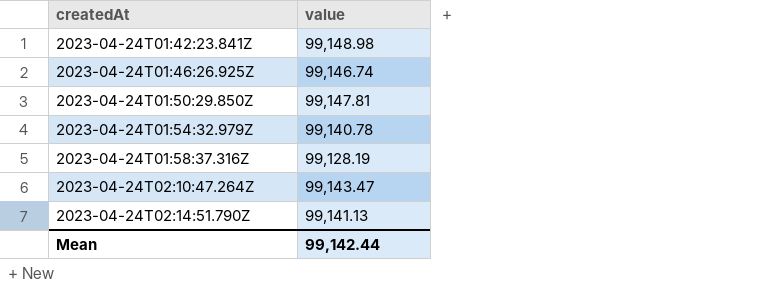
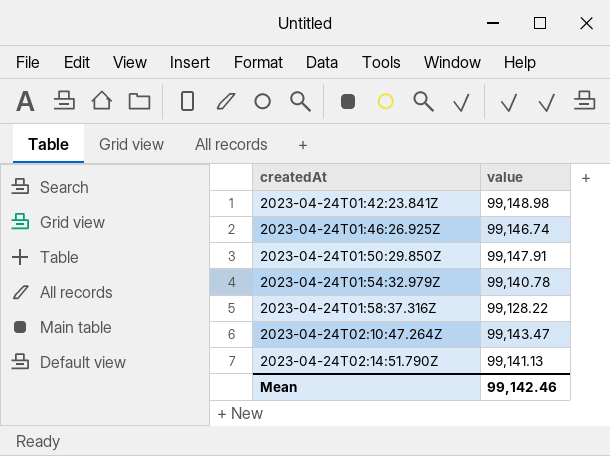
2023-04-24T01:50:29.850Z | value: 99,147.81 -> 99,147.91
2023-04-24T01:58:37.316Z | value: 99,128.19 -> 99,128.22
Mean | value: 99,142.44 -> 99,142.46

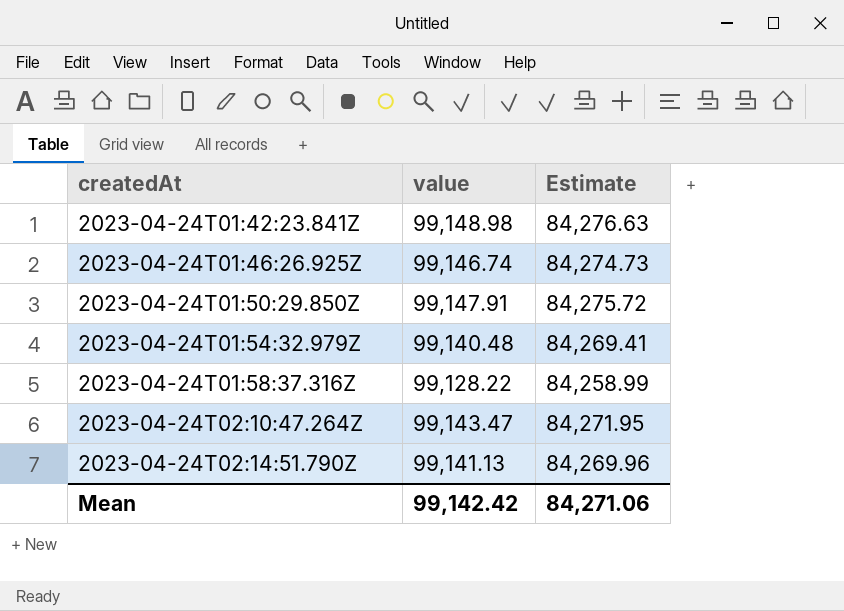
column Estimate | formula: none -> [value] * 0.85
2023-04-24T01:54:32.979Z | value: 99,140.78 -> 99,140.48
Mean | value: 99,142.46 -> 99,142.42

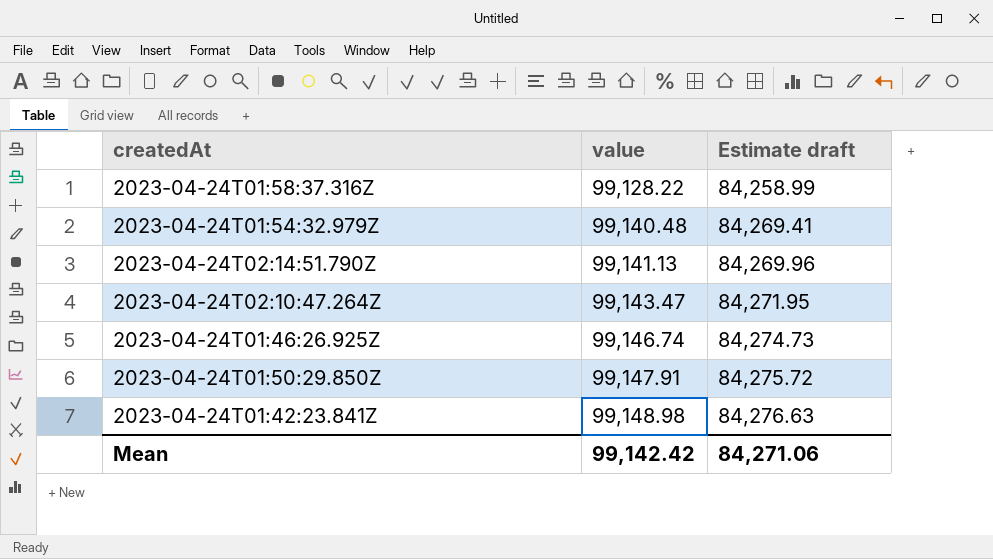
row order: createdAt ascending -> value ascending
column name: Estimate -> Estimate draft

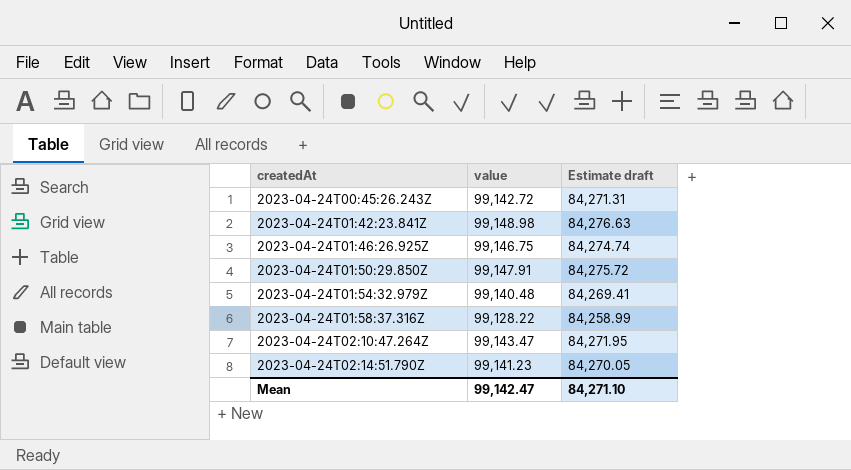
row order: value ascending -> createdAt ascending
row 2023-04-24T00:45:26.243Z: none -> 99,142.72 | 84,271.31
2023-04-24T01:46:26.925Z | value: 99,146.74 -> 99,146.75
2023-04-24T01:46:26.925Z | Estimate draft: 84,274.73 -> 84,274.74
2023-04-24T02:14:51.790Z | value: 99,141.13 -> 99,141.23
2023-04-24T02:14:51.790Z | Estimate draft: 84,269.96 -> 84,270.05
Mean | value: 99,142.42 -> 99,142.47
Mean | Estimate draft: 84,271.06 -> 84,271.10

